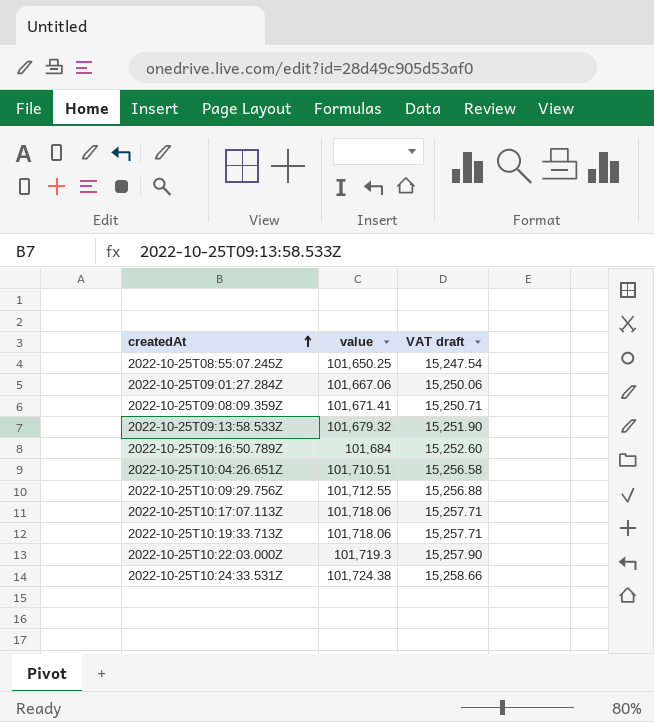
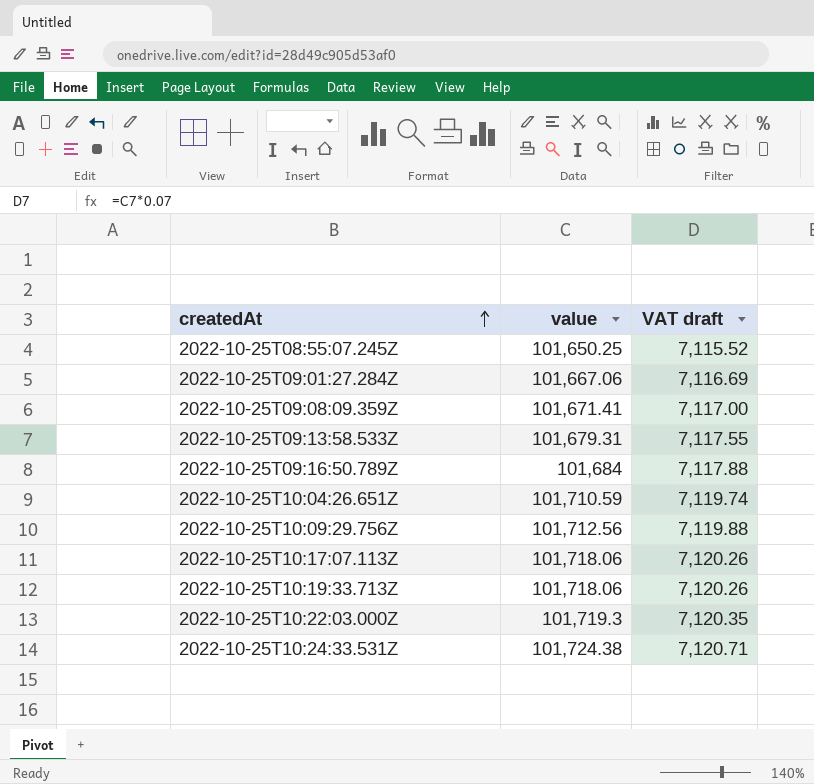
column VAT draft | formula: [value] * 0.15 -> [value] * 0.07
2022-10-25T09:13:58.533Z | value: 101,679.32 -> 101,679.31
2022-10-25T10:04:26.651Z | value: 101,710.51 -> 101,710.59
2022-10-25T10:09:29.756Z | value: 101,712.55 -> 101,712.56

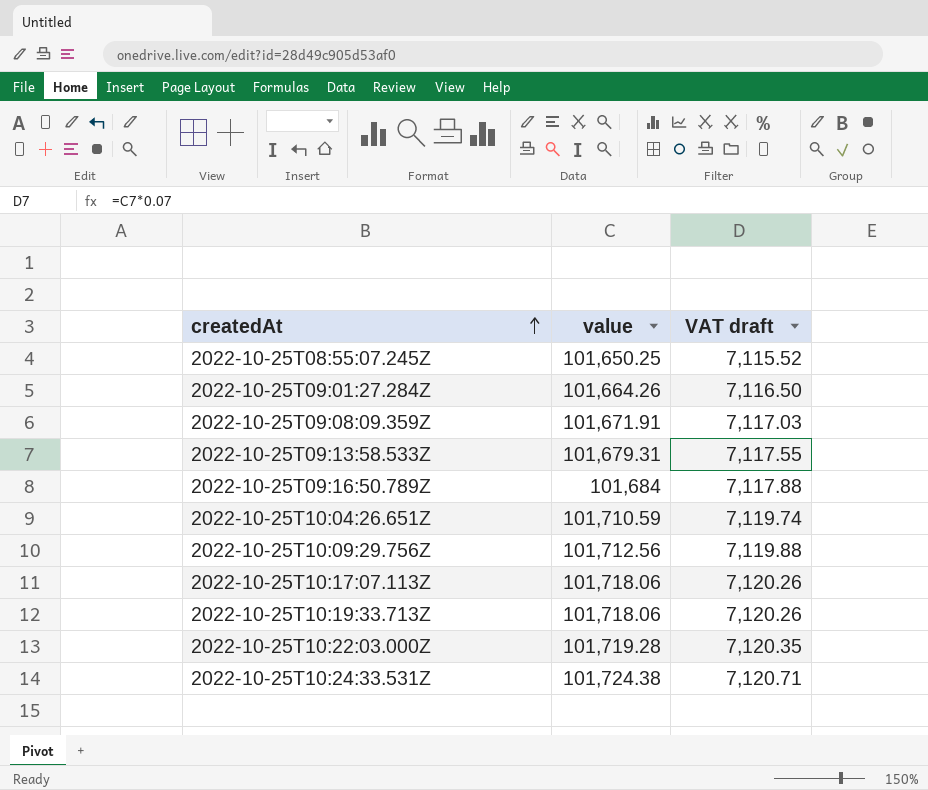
2022-10-25T09:01:27.284Z | value: 101,667.06 -> 101,664.26
2022-10-25T09:01:27.284Z | VAT draft: 7,116.69 -> 7,116.50
2022-10-25T09:08:09.359Z | value: 101,671.41 -> 101,671.91
2022-10-25T09:08:09.359Z | VAT draft: 7,117.00 -> 7,117.03
2022-10-25T10:22:03.000Z | value: 101,719.3 -> 101,719.28

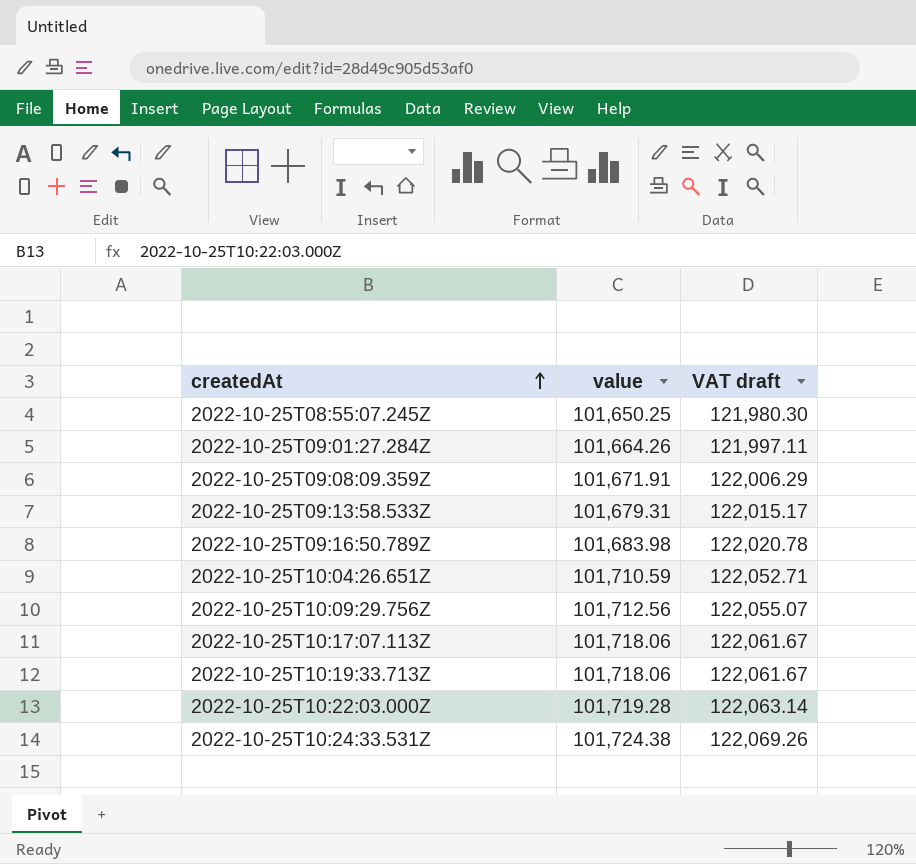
column VAT draft | formula: [value] * 0.07 -> [value] * 1.2
2022-10-25T09:16:50.789Z | value: 101,684 -> 101,683.98

